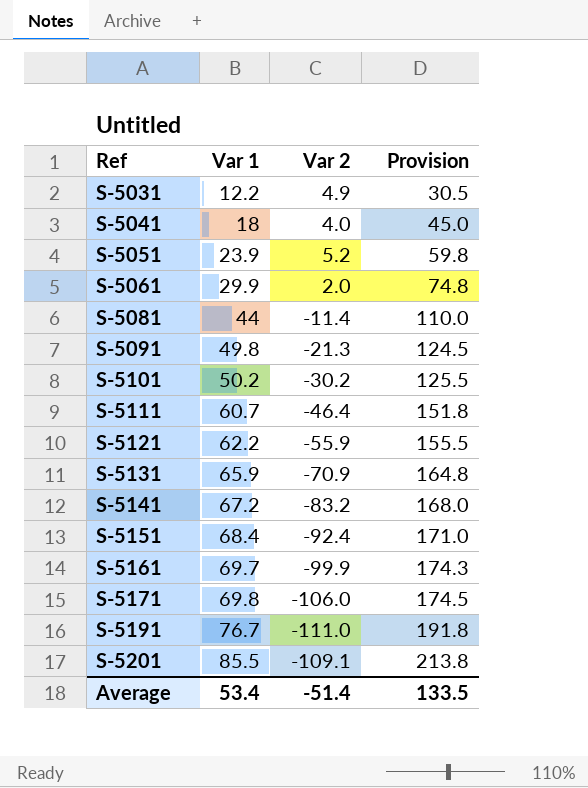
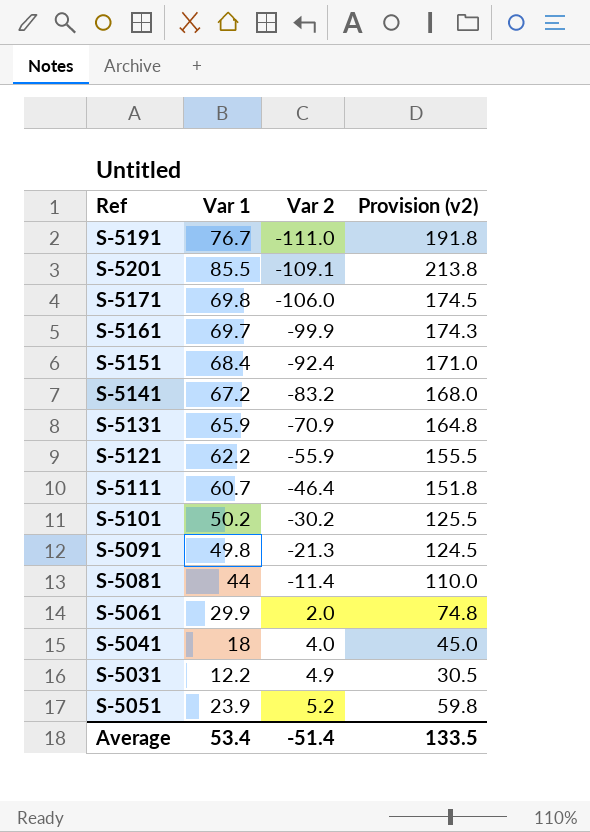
row order: Ref ascending -> Var 2 ascending
column name: Provision -> Provision (v2)

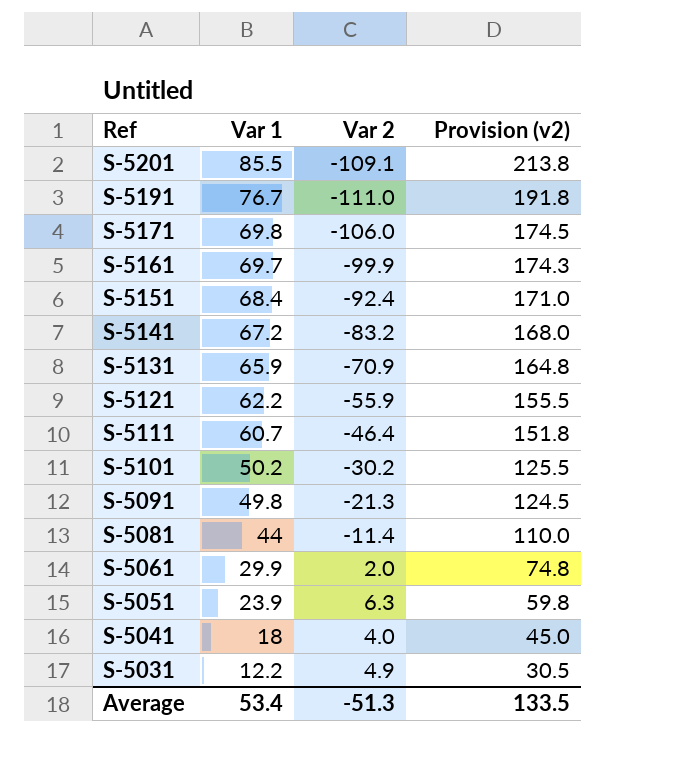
row order: Var 2 ascending -> Ref descending
S-5051 | Var 2: 5.2 -> 6.3
Average | Var 2: -51.4 -> -51.3

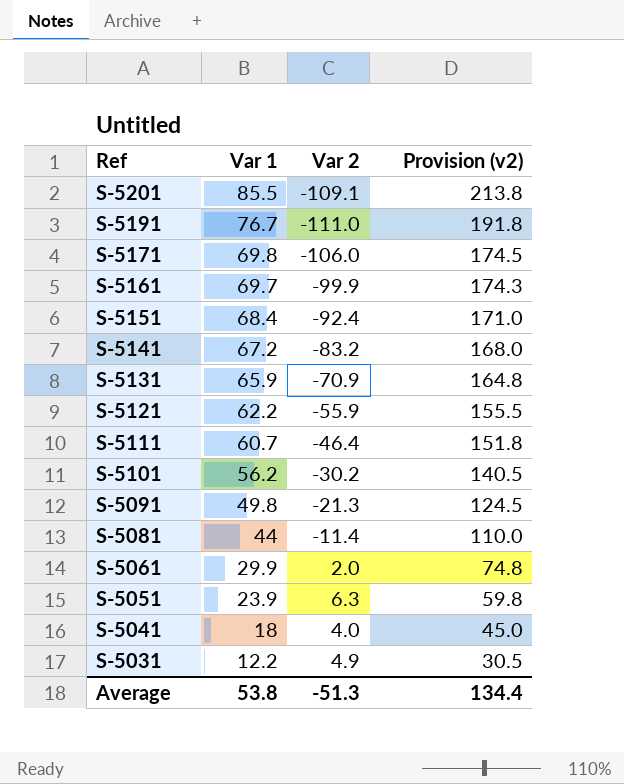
S-5101 | Var 1: 50.2 -> 56.2
S-5101 | Provision (v2): 125.5 -> 140.5
Average | Var 1: 53.4 -> 53.8
Average | Provision (v2): 133.5 -> 134.4

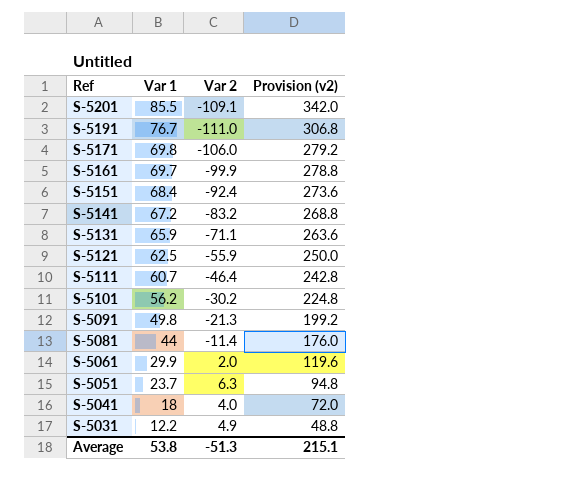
column Provision (v2) | formula: [Var 1] * 2.5 -> [Var 1] * 4
S-5131 | Var 2: -70.9 -> -71.1
S-5121 | Var 1: 62.2 -> 62.5
S-5051 | Var 1: 23.9 -> 23.7
Average | Provision (v2): 134.4 -> 215.1

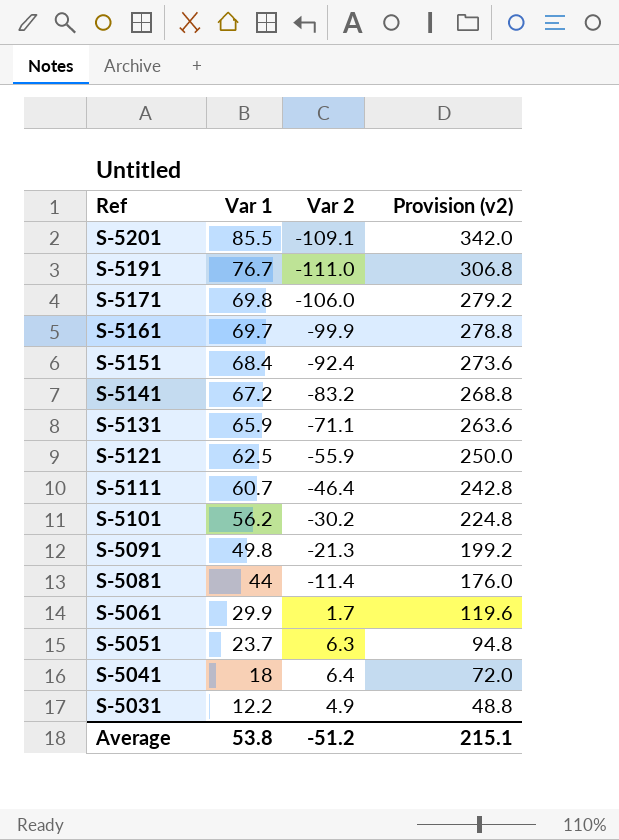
S-5061 | Var 2: 2.0 -> 1.7
S-5041 | Var 2: 4.0 -> 6.4
Average | Var 2: -51.3 -> -51.2

